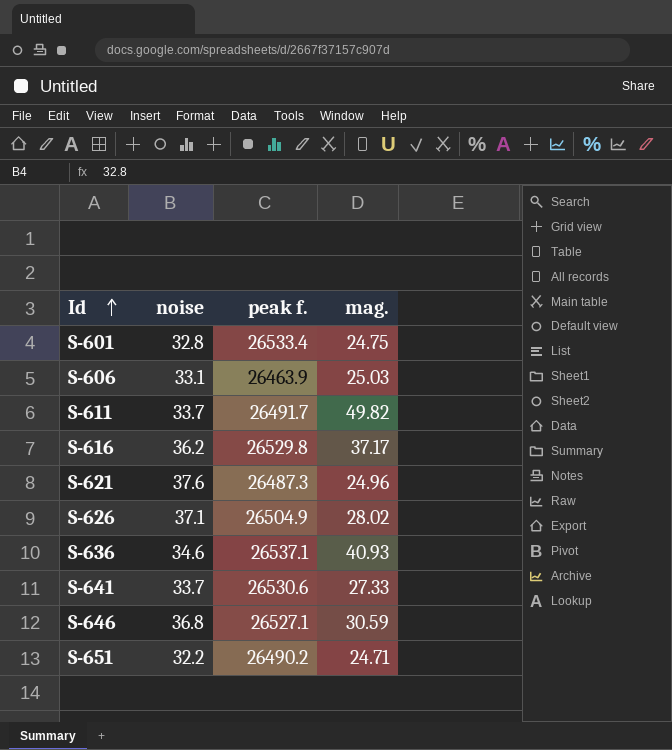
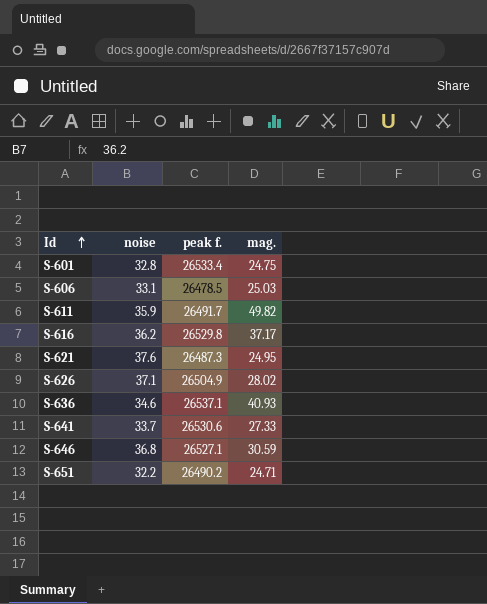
S-606 | peak f.: 26463.9 -> 26478.5
S-611 | noise: 33.7 -> 35.9
S-621 | mag.: 24.96 -> 24.95

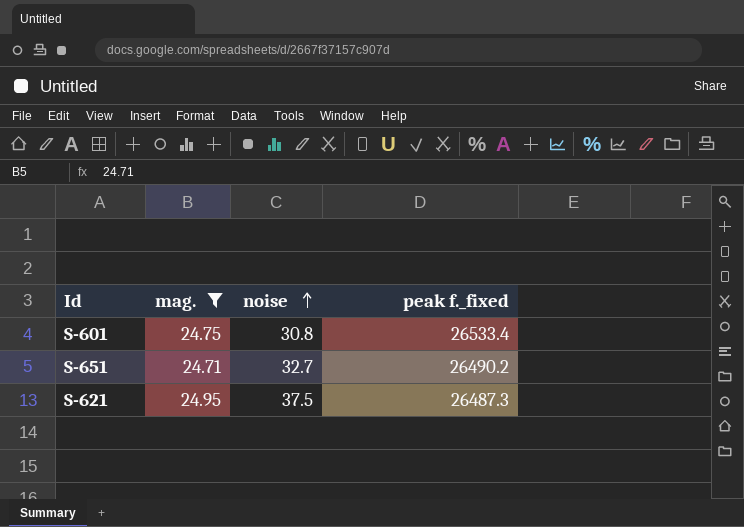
filter: none -> mag. <= 24.95
row order: Id ascending -> noise ascending
column mag. | position: 4 -> 2
column name: peak f. -> peak f._fixed
S-601 | noise: 32.8 -> 30.8
S-651 | noise: 32.2 -> 32.7
S-621 | noise: 37.6 -> 37.5

